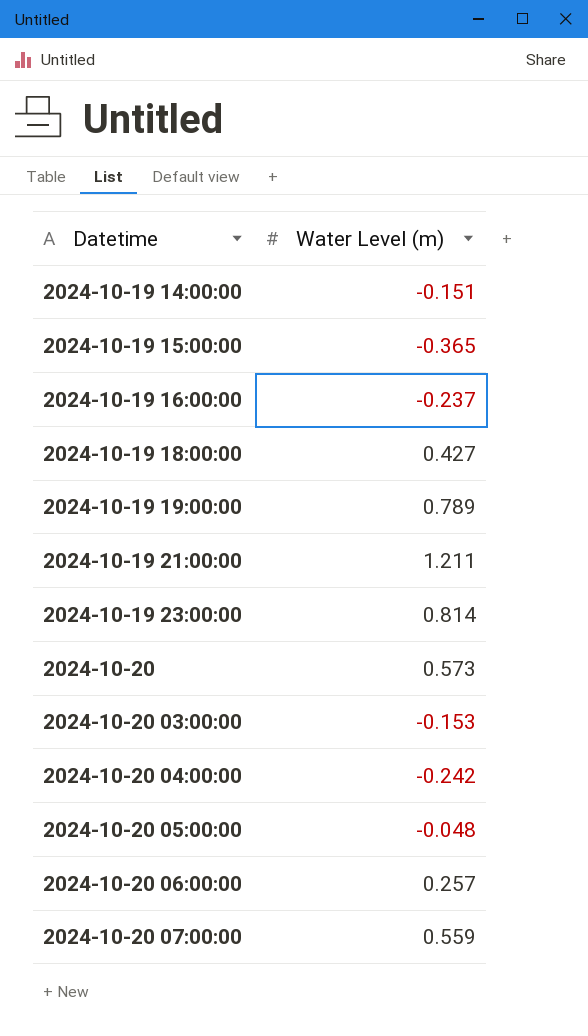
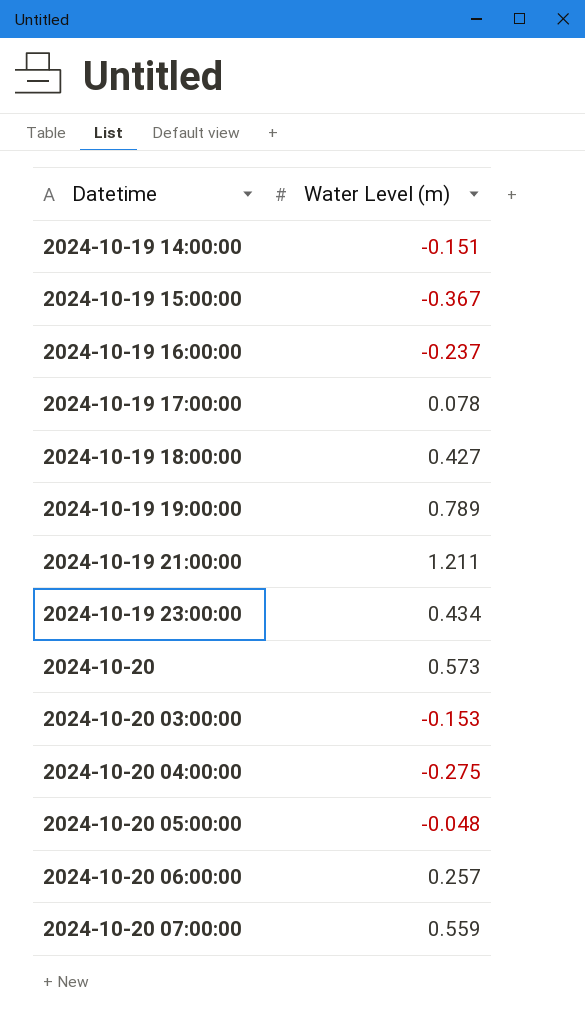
2024-10-19 15:00:00 | Water Level (m): -0.365 -> -0.367
row 2024-10-19 17:00:00: none -> 0.078
2024-10-19 23:00:00 | Water Level (m): 0.814 -> 0.434
2024-10-20 04:00:00 | Water Level (m): -0.242 -> -0.275

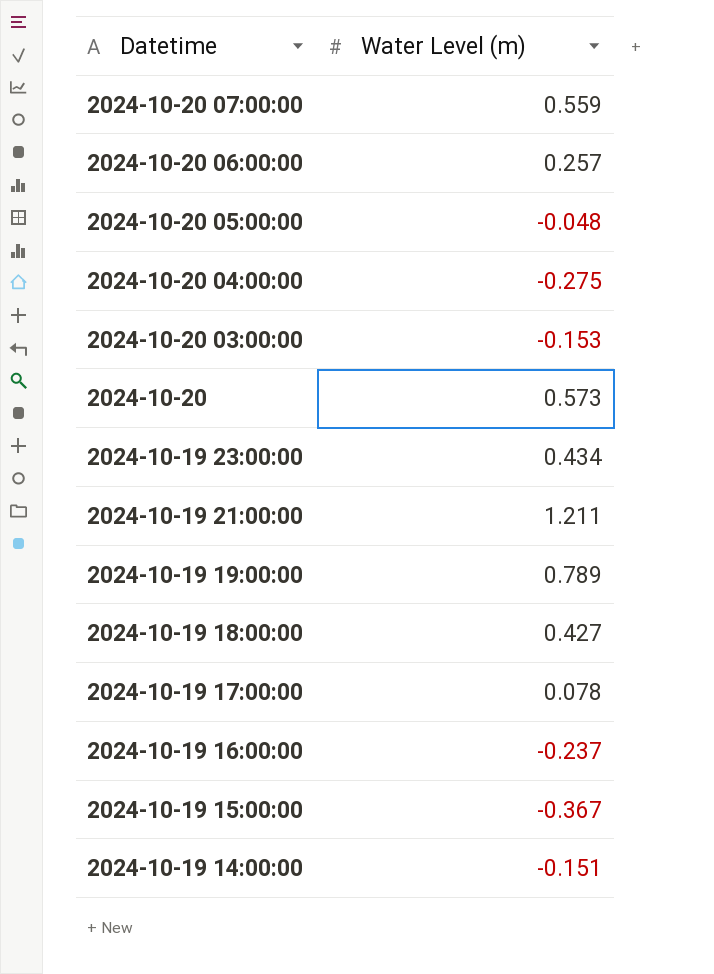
row order: Datetime ascending -> Datetime descending

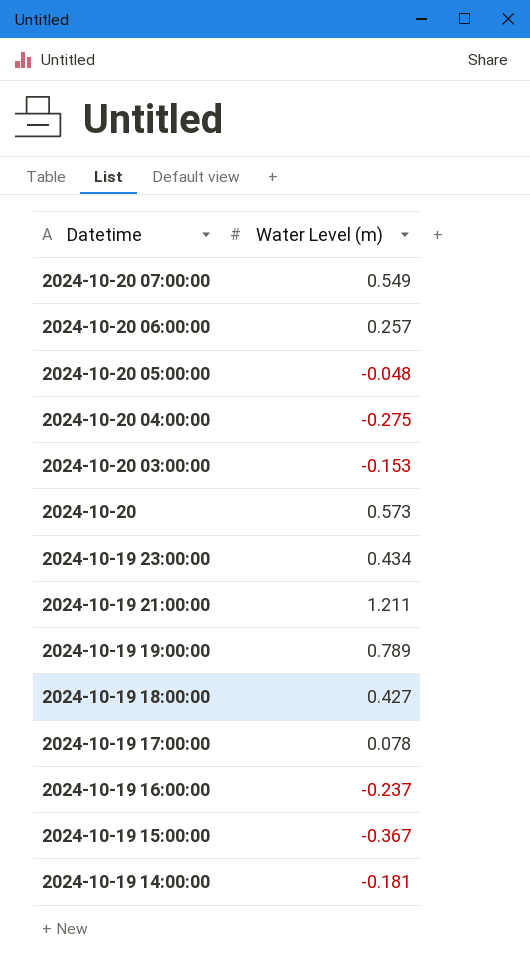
2024-10-20 07:00:00 | Water Level (m): 0.559 -> 0.549
2024-10-19 14:00:00 | Water Level (m): -0.151 -> -0.181

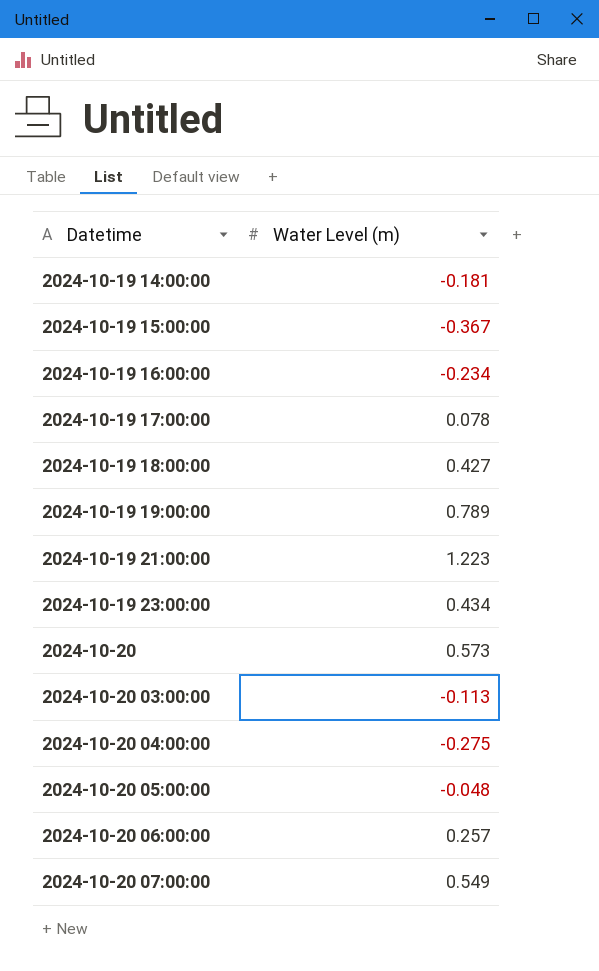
row order: Datetime descending -> Datetime ascending
2024-10-19 16:00:00 | Water Level (m): -0.237 -> -0.234
2024-10-19 21:00:00 | Water Level (m): 1.211 -> 1.223
2024-10-20 03:00:00 | Water Level (m): -0.153 -> -0.113

